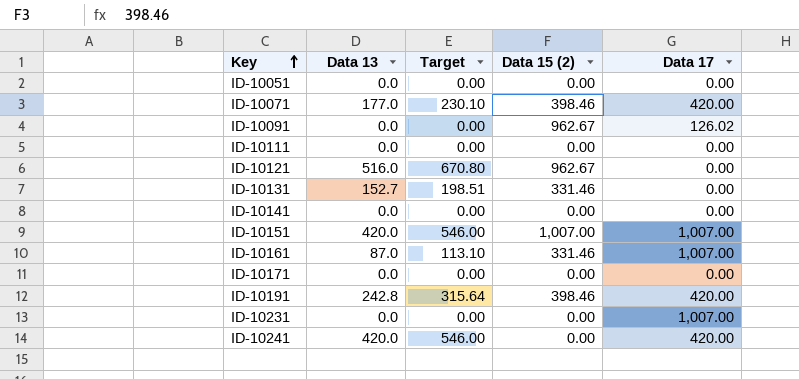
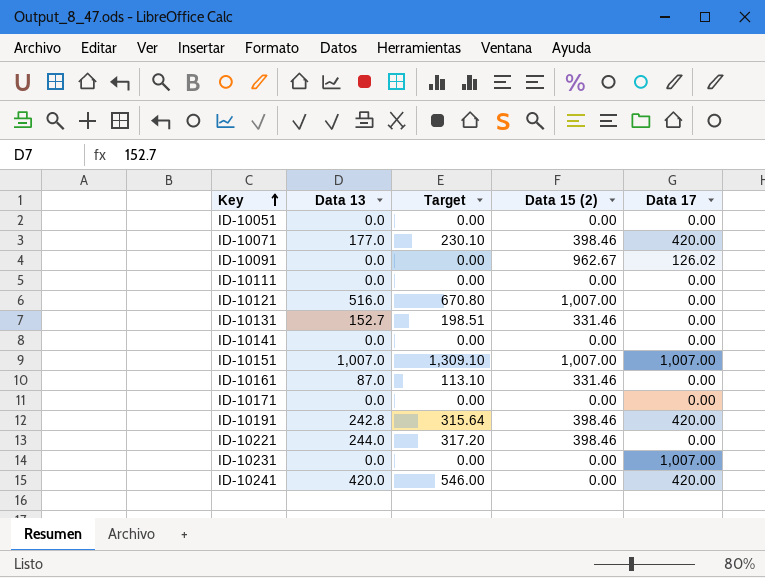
ID-10121 | Data 15 (2): 962.67 -> 1,007.00
ID-10151 | Data 13: 420.0 -> 1,007.0
ID-10151 | Target: 546.00 -> 1,309.10
ID-10161 | Data 17: 1,007.00 -> 0.00
row ID-10221: none -> 244.0 | 317.20 | 398.46 | 0.00

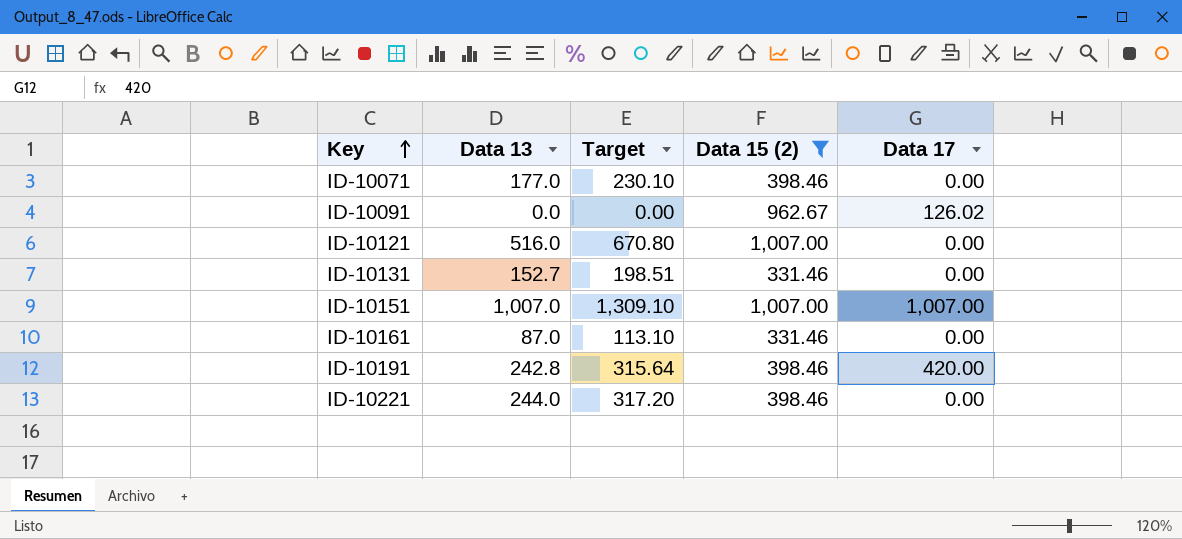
filter: none -> Data 15 (2) != 0.00
ID-10071 | Data 17: 420.00 -> 0.00

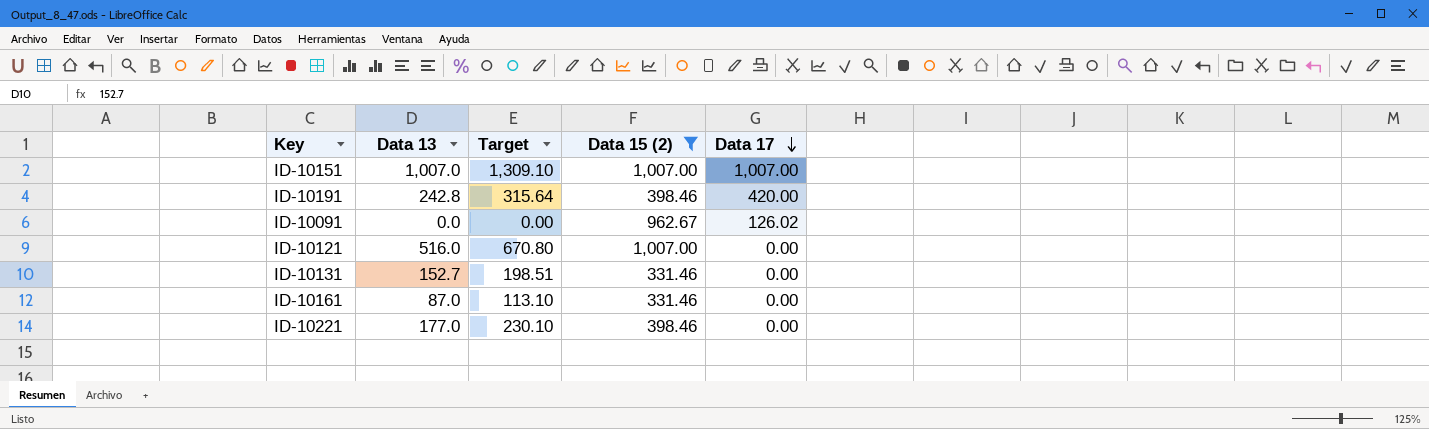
row order: Key ascending -> Data 17 descending
row ID-10071: 177.0 | 230.10 | 398.46 | 0.00 -> none
ID-10221 | Data 13: 244.0 -> 177.0
ID-10221 | Target: 317.20 -> 230.10

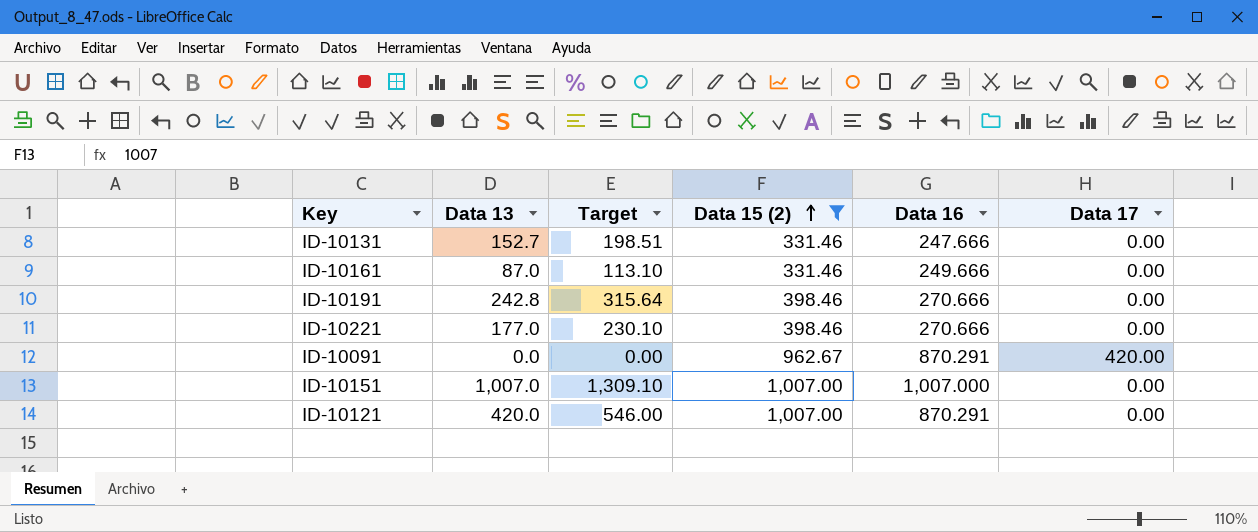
row order: Data 17 descending -> Data 15 (2) ascending
column Data 16 | position: none -> 5
ID-10191 | Data 17: 420.00 -> 0.00
ID-10091 | Data 17: 126.02 -> 420.00
ID-10151 | Data 17: 1,007.00 -> 0.00
ID-10121 | Data 13: 516.0 -> 420.0
ID-10121 | Target: 670.80 -> 546.00

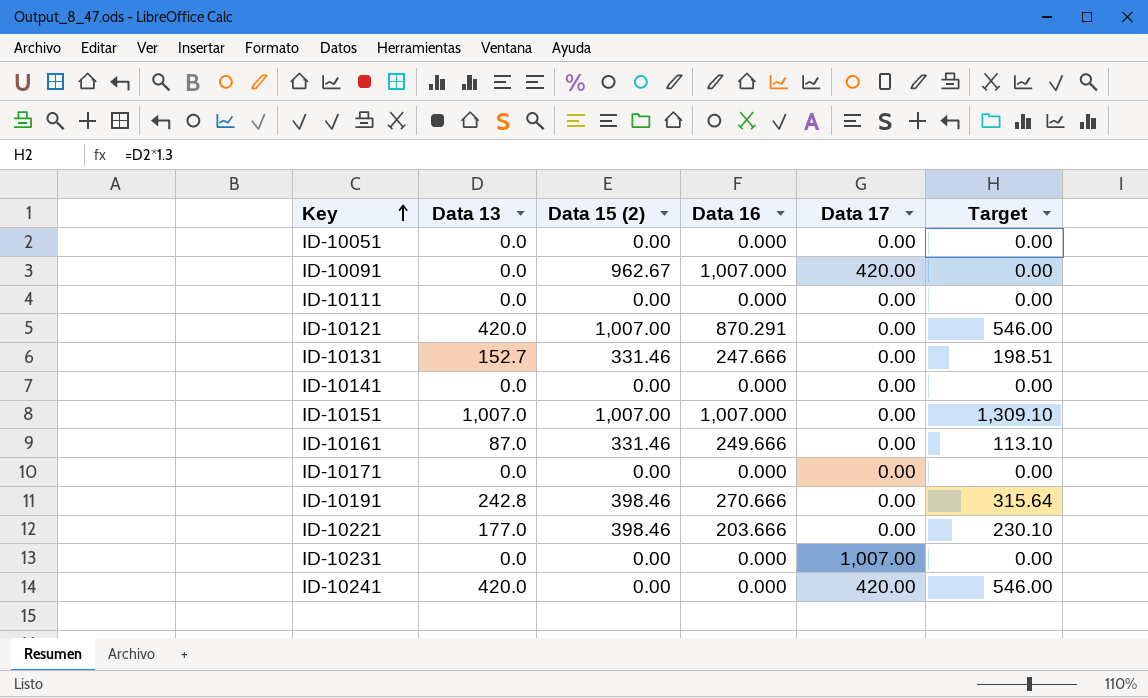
filter: Data 15 (2) != 0.00 -> none
row order: Data 15 (2) ascending -> Key ascending
column Target | position: 3 -> 6
ID-10091 | Data 16: 870.291 -> 1,007.000
ID-10221 | Data 16: 270.666 -> 203.666

